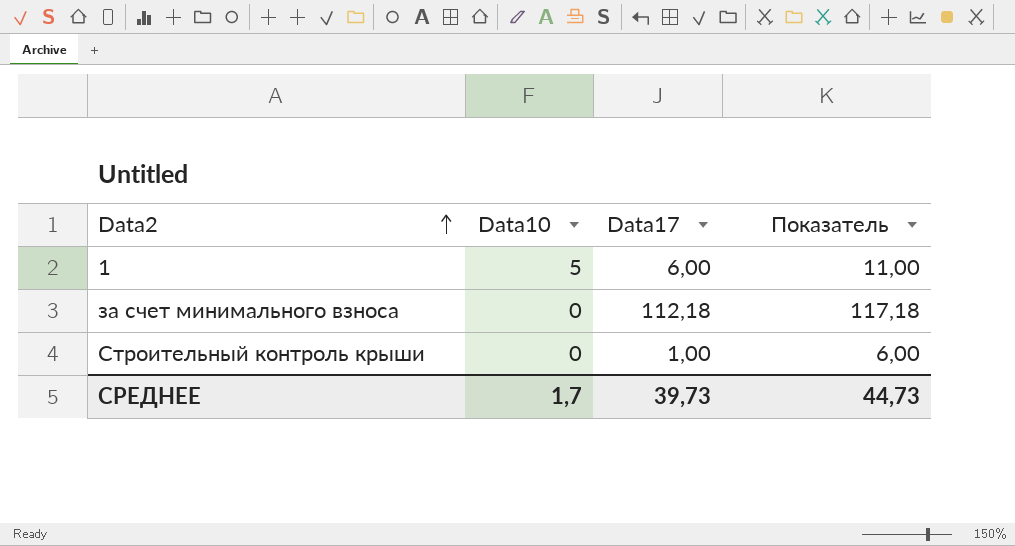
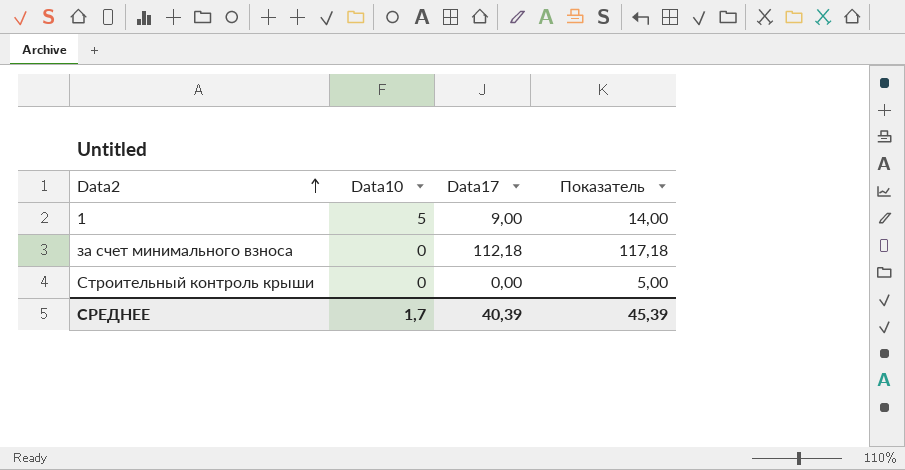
1 | Data17: 6,00 -> 9,00
1 | Показатель: 11,00 -> 14,00
Строительный контроль крыши | Data17: 1,00 -> 0,00
Строительный контроль крыши | Показатель: 6,00 -> 5,00
СРЕДНЕЕ | Data17: 39,73 -> 40,39
СРЕДНЕЕ | Показатель: 44,73 -> 45,39

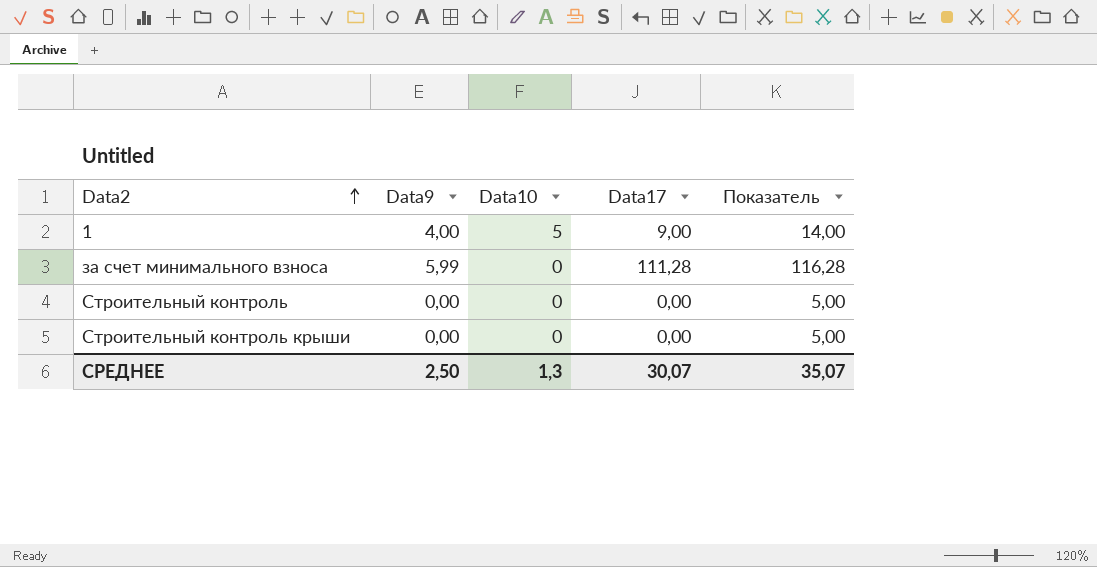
column Data9 | position: none -> 2
за счет минимального взноса | Data17: 112,18 -> 111,28
за счет минимального взноса | Показатель: 117,18 -> 116,28
row Строительный контроль: none -> 0,00 | 0 | 0,00 | 5,00
СРЕДНЕЕ | Data10: 1,7 -> 1,3
СРЕДНЕЕ | Data17: 40,39 -> 30,07
СРЕДНЕЕ | Показатель: 45,39 -> 35,07

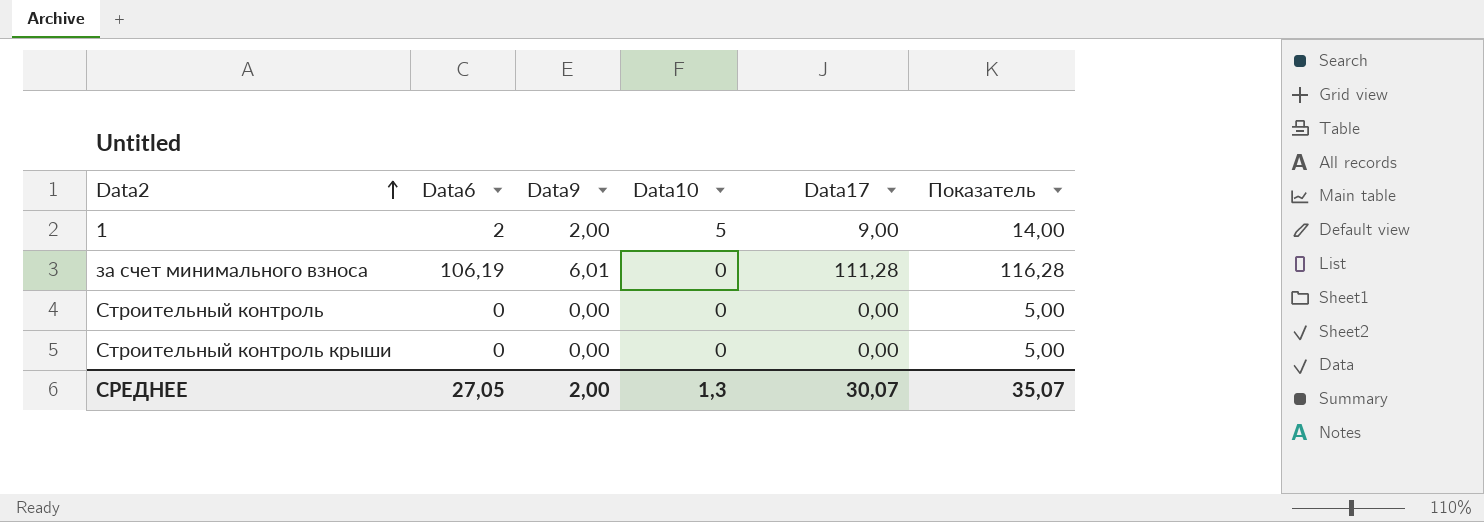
column Data6 | position: none -> 2
1 | Data9: 4,00 -> 2,00
за счет минимального взноса | Data9: 5,99 -> 6,01
СРЕДНЕЕ | Data9: 2,50 -> 2,00

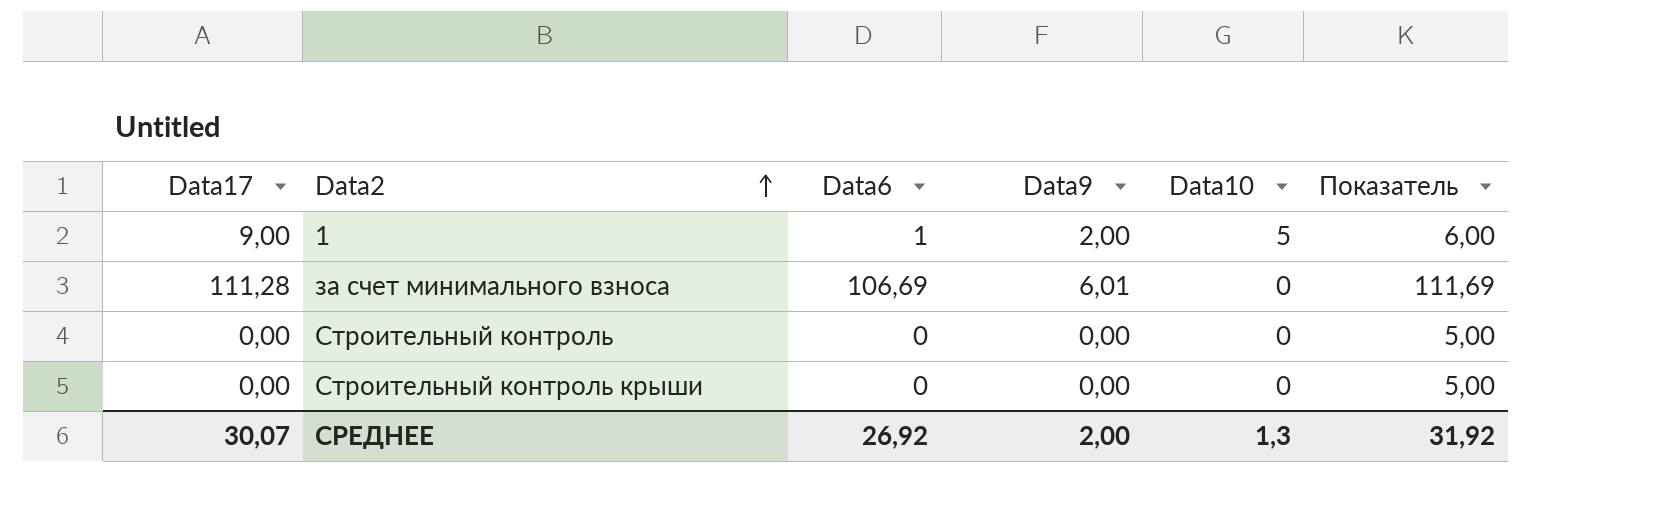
column Data17 | position: 5 -> 1
column Показатель | formula: [Data17] + 5 -> [Data6] + 5
1 | Data6: 2 -> 1
за счет минимального взноса | Data6: 106,19 -> 106,69
СРЕДНЕЕ | Data6: 27,05 -> 26,92
СРЕДНЕЕ | Показатель: 35,07 -> 31,92

